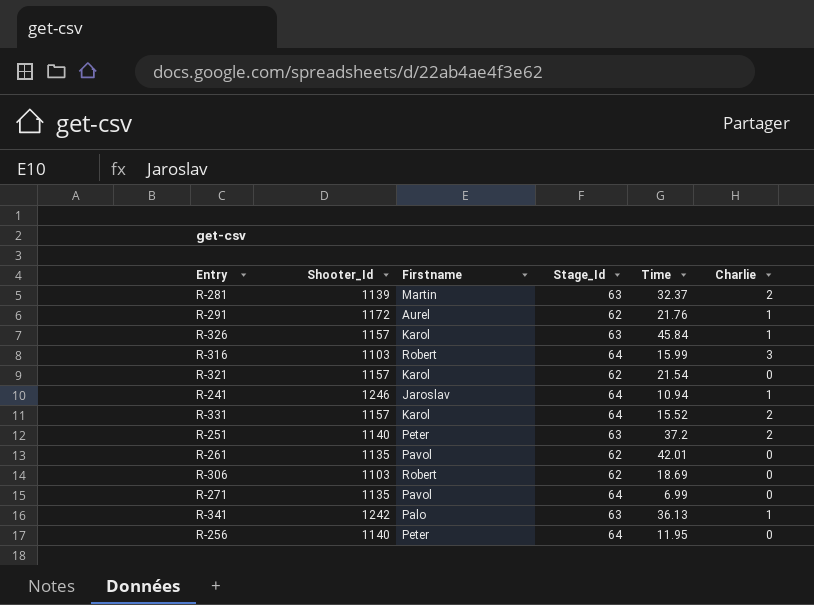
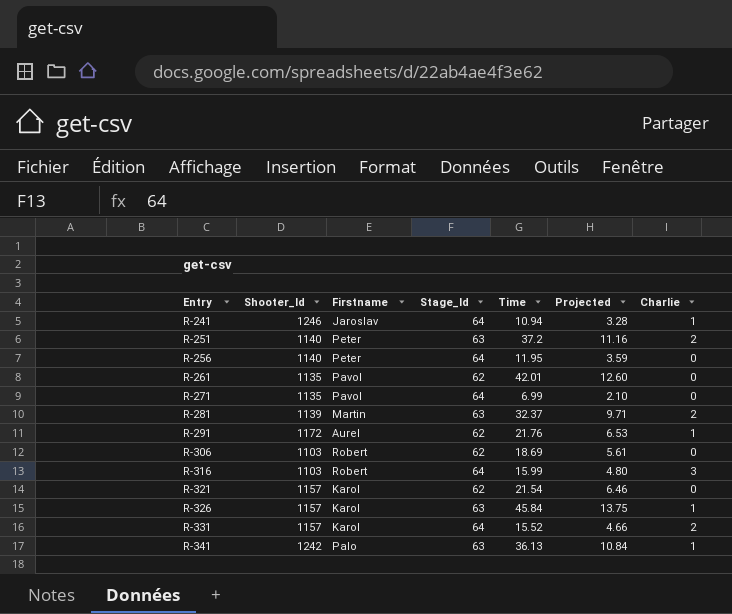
row order: none -> Entry ascending
column Projected | formula: none -> [Time] * 0.3

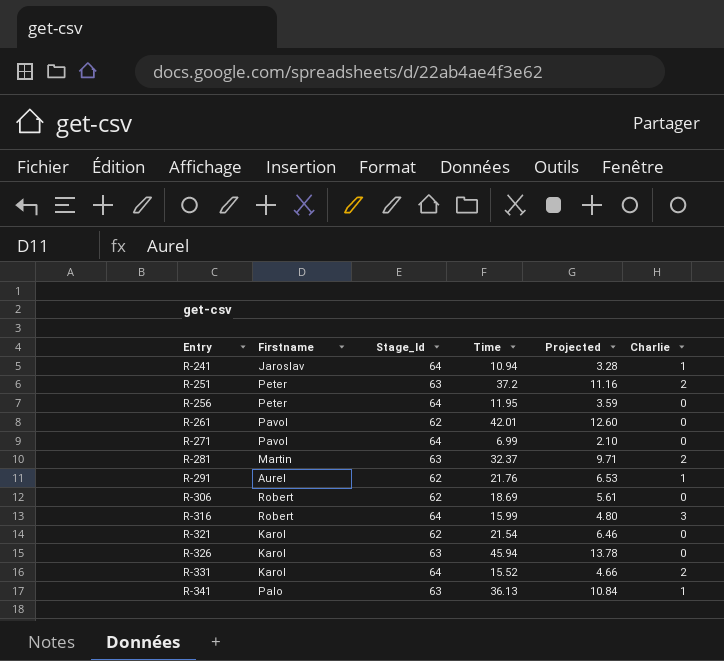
column Shooter_Id | position: 2 -> none
R-326 | Time: 45.84 -> 45.94
R-326 | Projected: 13.75 -> 13.78
R-326 | Charlie: 1 -> 0

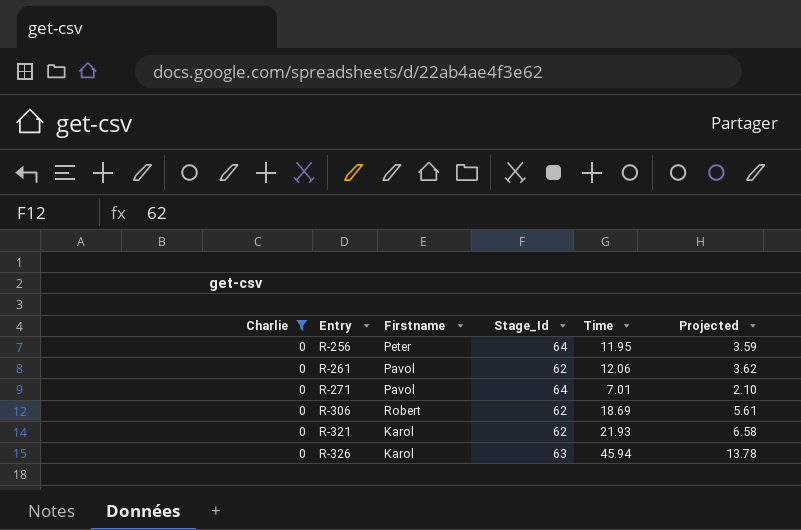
filter: none -> Charlie = 0
column Charlie | position: 6 -> 1
R-261 | Time: 42.01 -> 12.06
R-261 | Projected: 12.60 -> 3.62
R-271 | Time: 6.99 -> 7.01
R-321 | Time: 21.54 -> 21.93
R-321 | Projected: 6.46 -> 6.58

